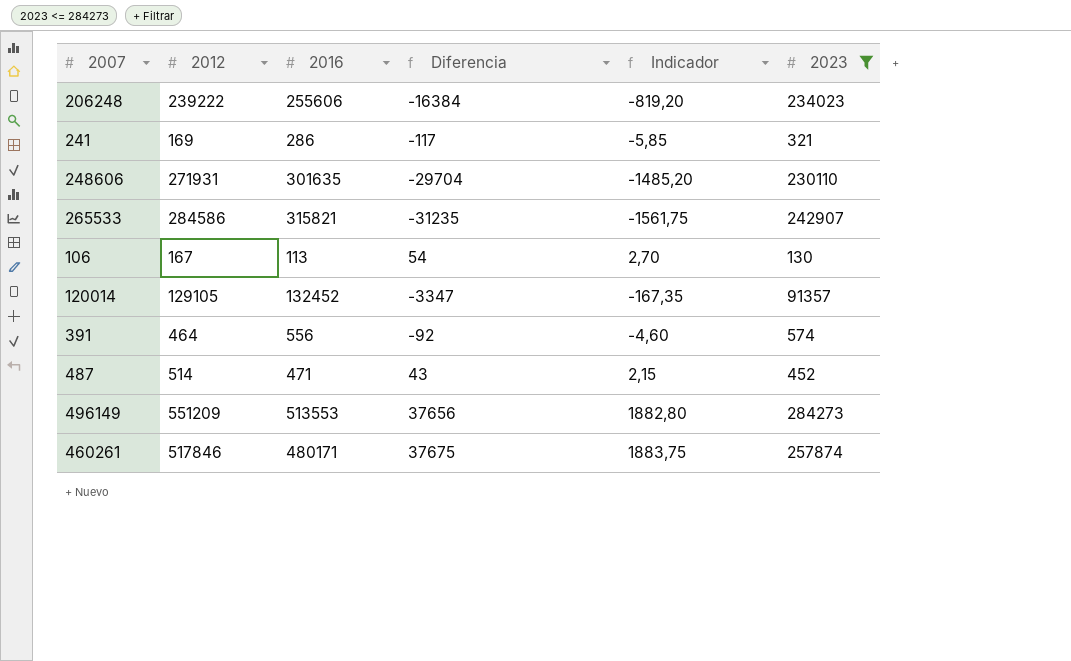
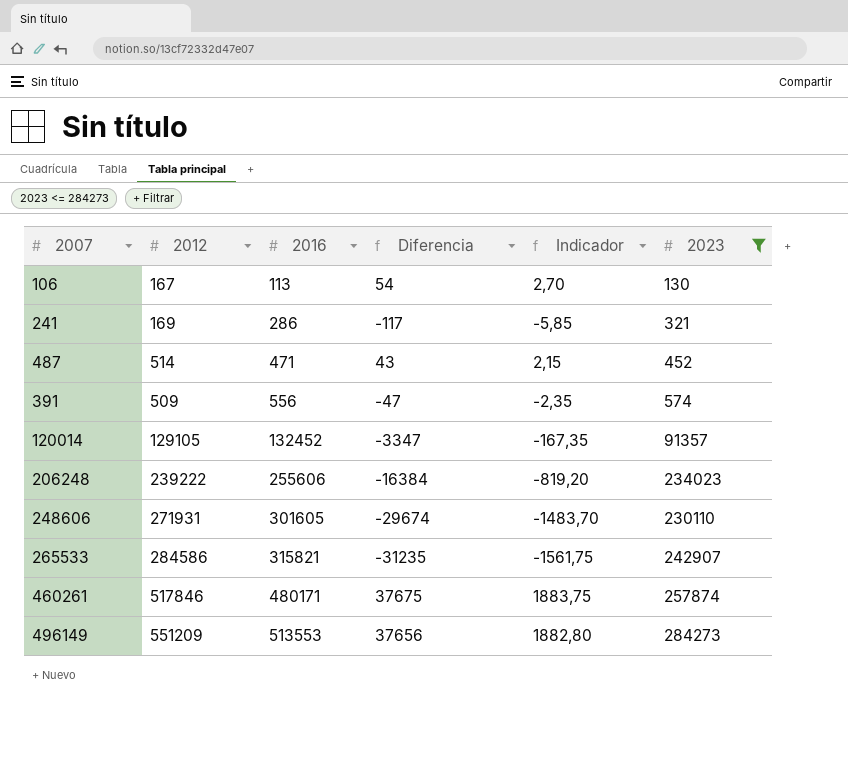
row order: none -> 2016 ascending
391 | 2012: 464 -> 509
391 | Diferencia: -92 -> -47
391 | Indicador: -4,60 -> -2,35
248606 | 2016: 301635 -> 301605
248606 | Diferencia: -29704 -> -29674
248606 | Indicador: -1485,20 -> -1483,70

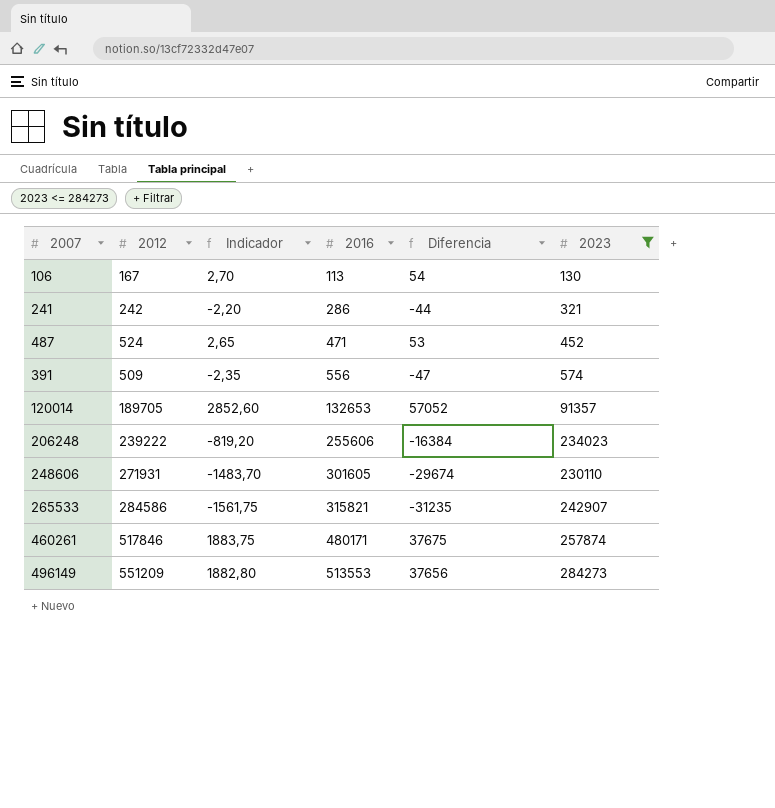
column Indicador | position: 5 -> 3
241 | 2012: 169 -> 242
241 | Indicador: -5,85 -> -2,20
241 | Diferencia: -117 -> -44
487 | 2012: 514 -> 524
487 | Indicador: 2,15 -> 2,65
487 | Diferencia: 43 -> 53
120014 | 2012: 129105 -> 189705
120014 | Indicador: -167,35 -> 2852,60
120014 | 2016: 132452 -> 132653
120014 | Diferencia: -3347 -> 57052

